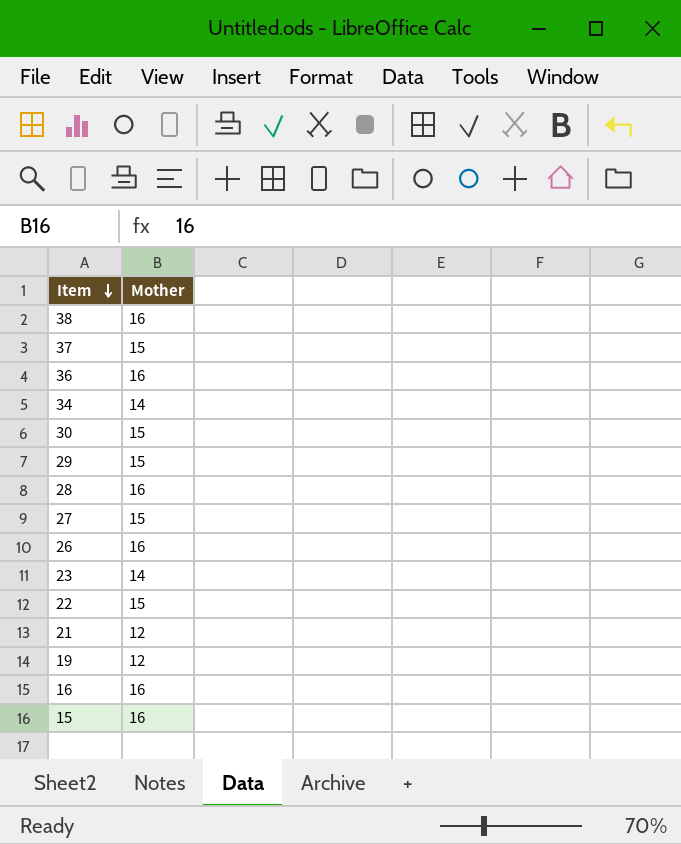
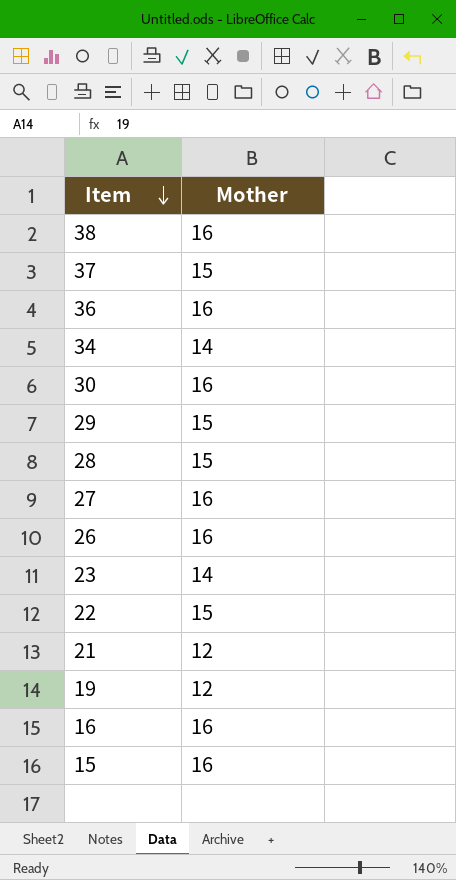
30 | Mother: 15 -> 16
28 | Mother: 16 -> 15
27 | Mother: 15 -> 16

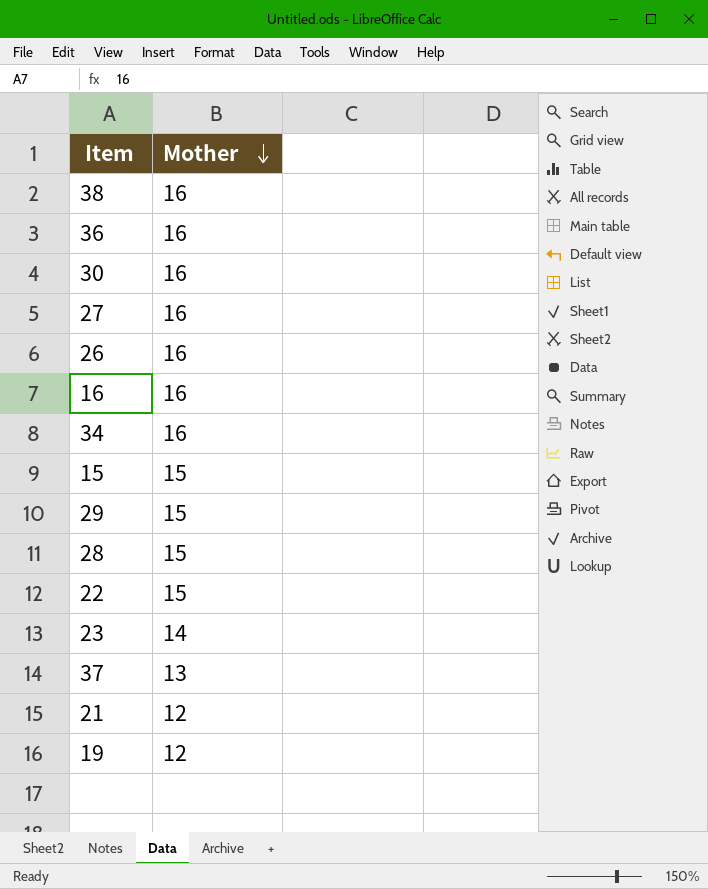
row order: Item descending -> Mother descending
34 | Mother: 14 -> 16
15 | Mother: 16 -> 15
37 | Mother: 15 -> 13

